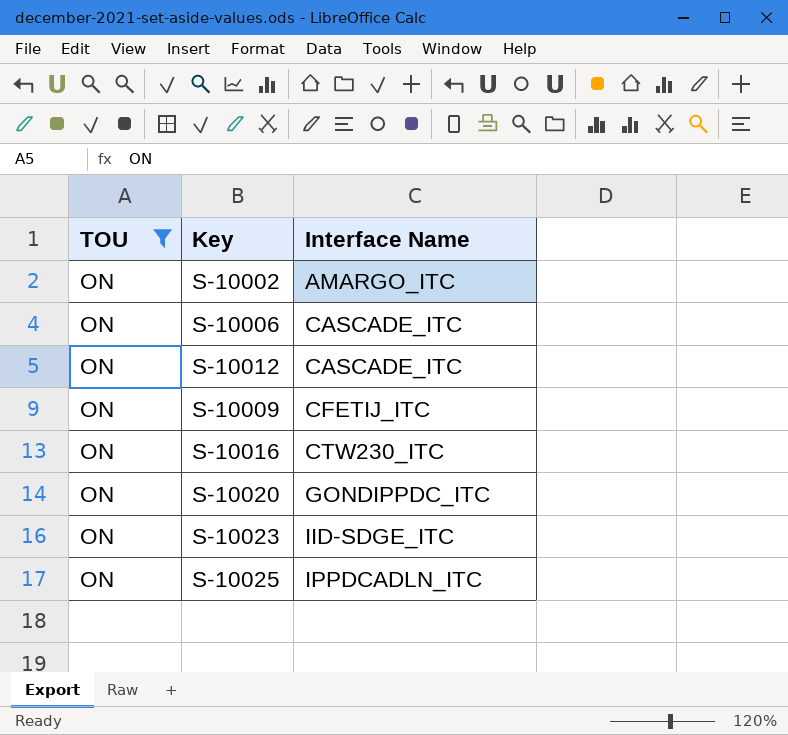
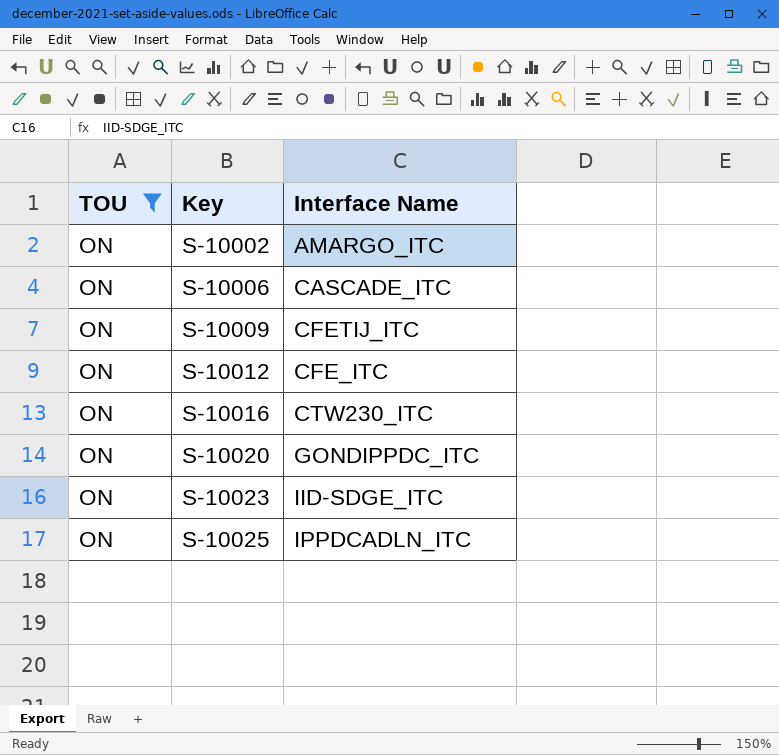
row order: Interface Name ascending -> Key ascending
S-10012 | Interface Name: CASCADE_ITC -> CFE_ITC

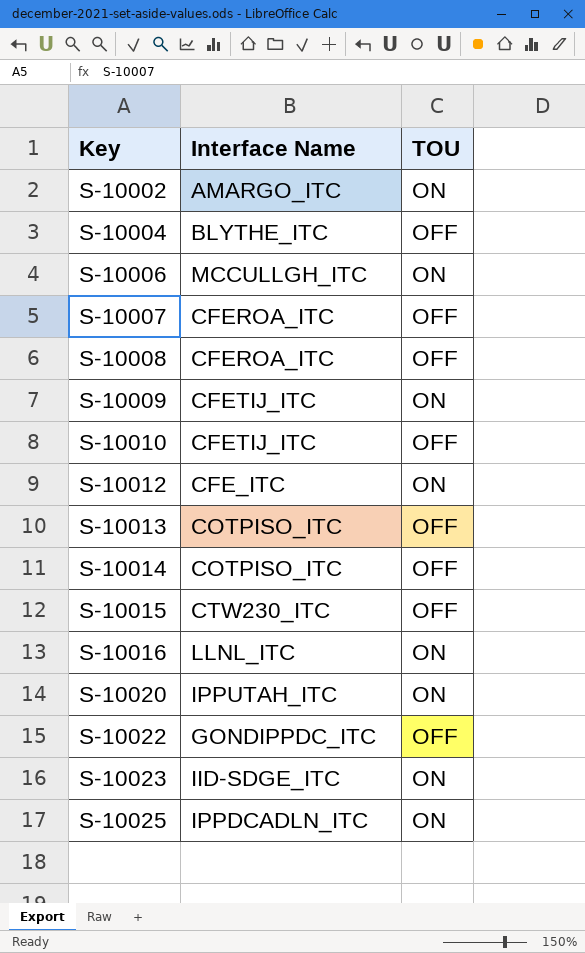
filter: TOU = ON -> none
column TOU | position: 1 -> 3
S-10006 | Interface Name: CASCADE_ITC -> MCCULLGH_ITC
S-10016 | Interface Name: CTW230_ITC -> LLNL_ITC
S-10020 | Interface Name: GONDIPPDC_ITC -> IPPUTAH_ITC

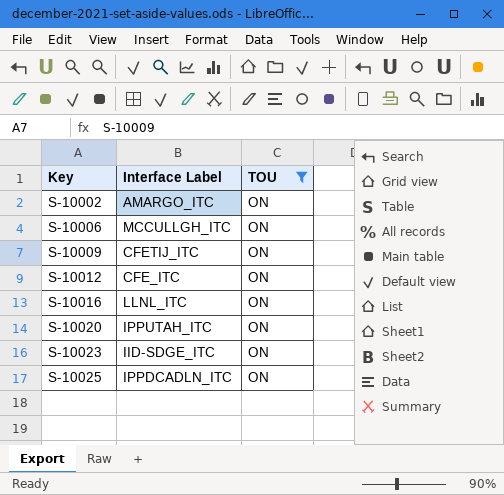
filter: none -> TOU = ON
column name: Interface Name -> Interface Label

